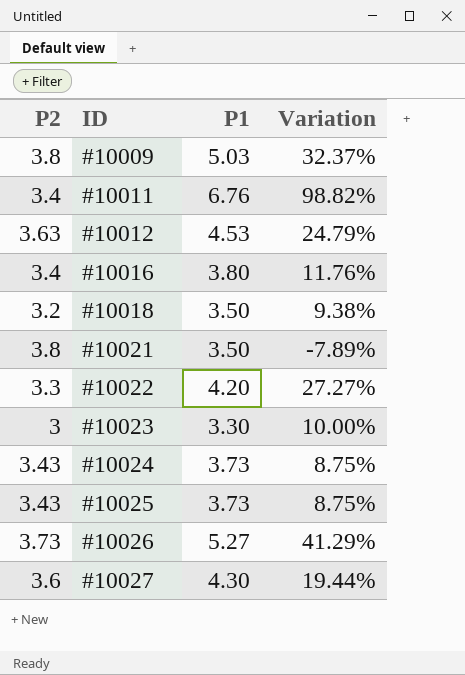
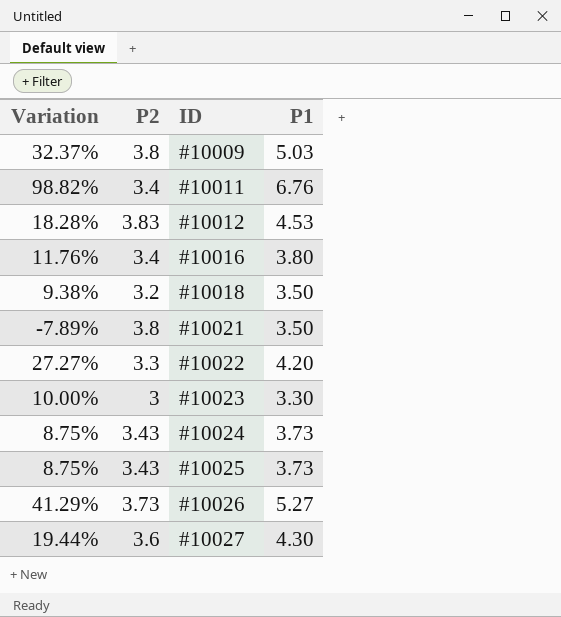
column Variation | position: 4 -> 1
#10012 | Variation: 24.79% -> 18.28%
#10012 | P2: 3.63 -> 3.83

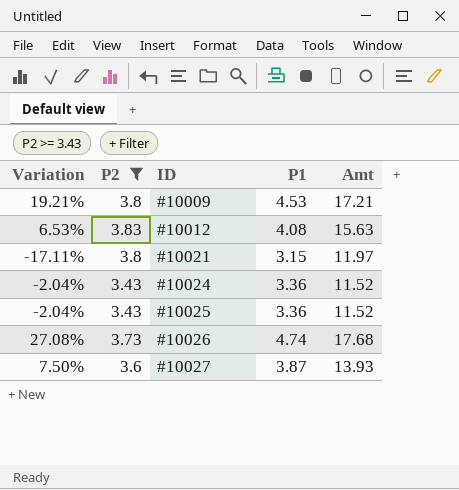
filter: none -> P2 >= 3.43
column Amt | formula: none -> [P2] * [P1]
#10009 | Variation: 32.37% -> 19.21%
#10009 | P1: 5.03 -> 4.53
#10012 | Variation: 18.28% -> 6.53%
#10012 | P1: 4.53 -> 4.08
#10021 | Variation: -7.89% -> -17.11%
#10021 | P1: 3.50 -> 3.15
#10024 | Variation: 8.75% -> -2.04%
#10024 | P1: 3.73 -> 3.36
#10025 | Variation: 8.75% -> -2.04%
#10025 | P1: 3.73 -> 3.36
#10026 | Variation: 41.29% -> 27.08%
#10026 | P1: 5.27 -> 4.74
#10027 | Variation: 19.44% -> 7.50%
#10027 | P1: 4.30 -> 3.87

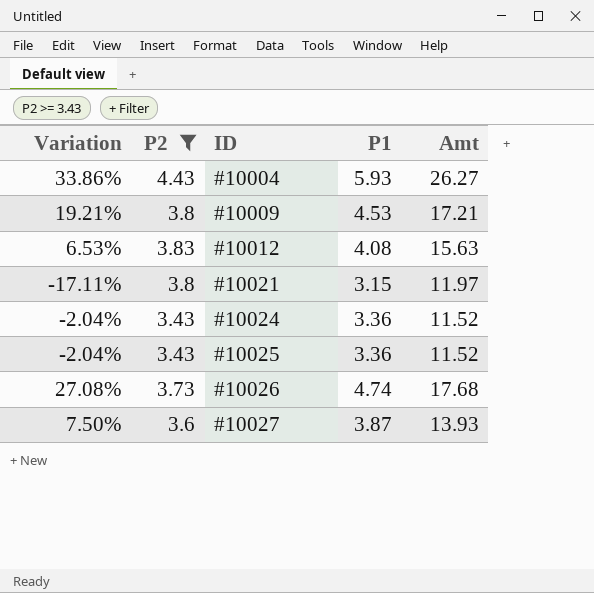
row #10004: none -> 33.86% | 4.43 | 5.93 | 26.27

